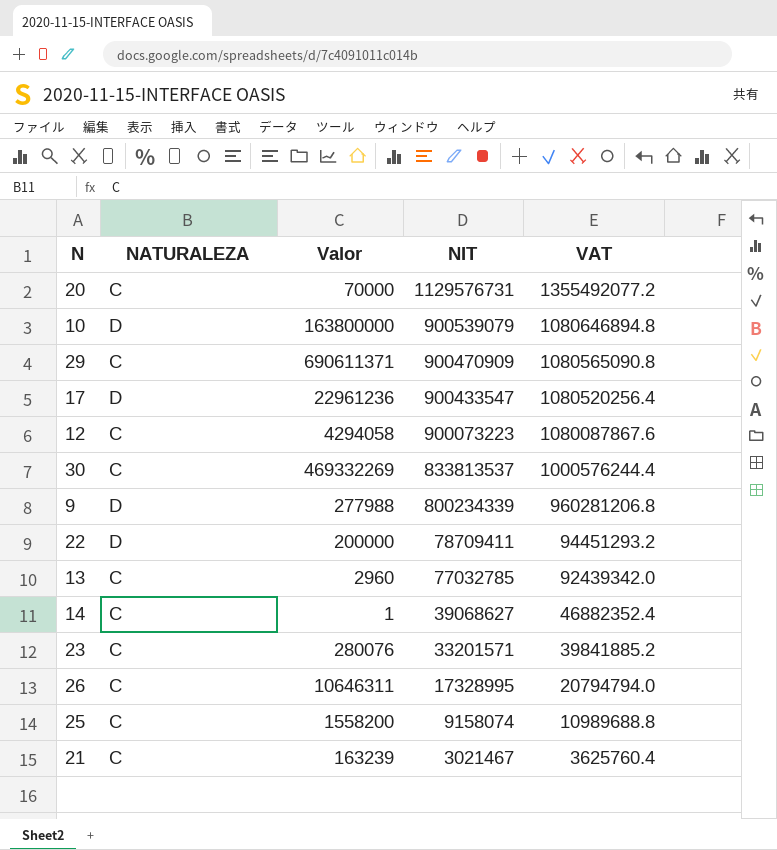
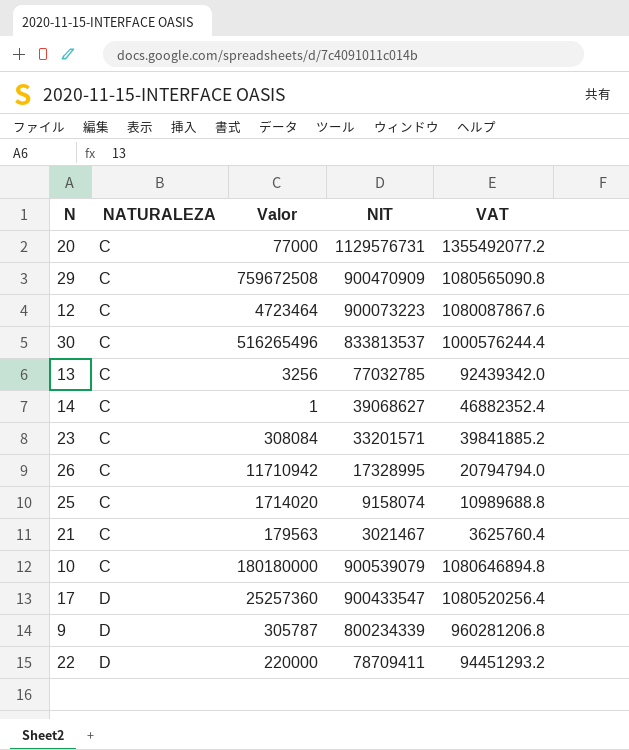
row order: NIT descending -> NATURALEZA ascending
20 | Valor: 70000 -> 77000
29 | Valor: 690611371 -> 759672508
12 | Valor: 4294058 -> 4723464
30 | Valor: 469332269 -> 516265496
13 | Valor: 2960 -> 3256
23 | Valor: 280076 -> 308084
26 | Valor: 10646311 -> 11710942
25 | Valor: 1558200 -> 1714020
21 | Valor: 163239 -> 179563
10 | NATURALEZA: D -> C
10 | Valor: 163800000 -> 180180000
17 | Valor: 22961236 -> 25257360
9 | Valor: 277988 -> 305787
22 | Valor: 200000 -> 220000

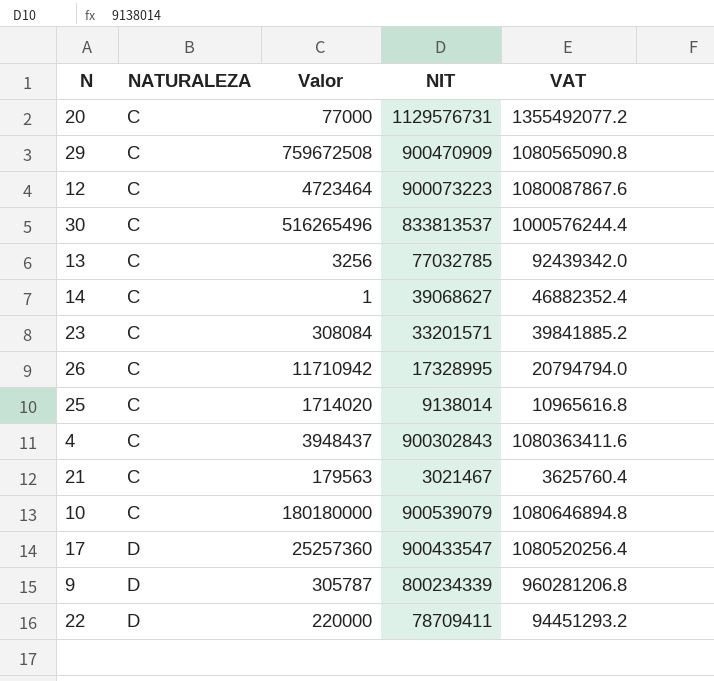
25 | NIT: 9158074 -> 9138014
25 | VAT: 10989688.8 -> 10965616.8
row 4: none -> C | 3948437 | 900302843 | 1080363411.6

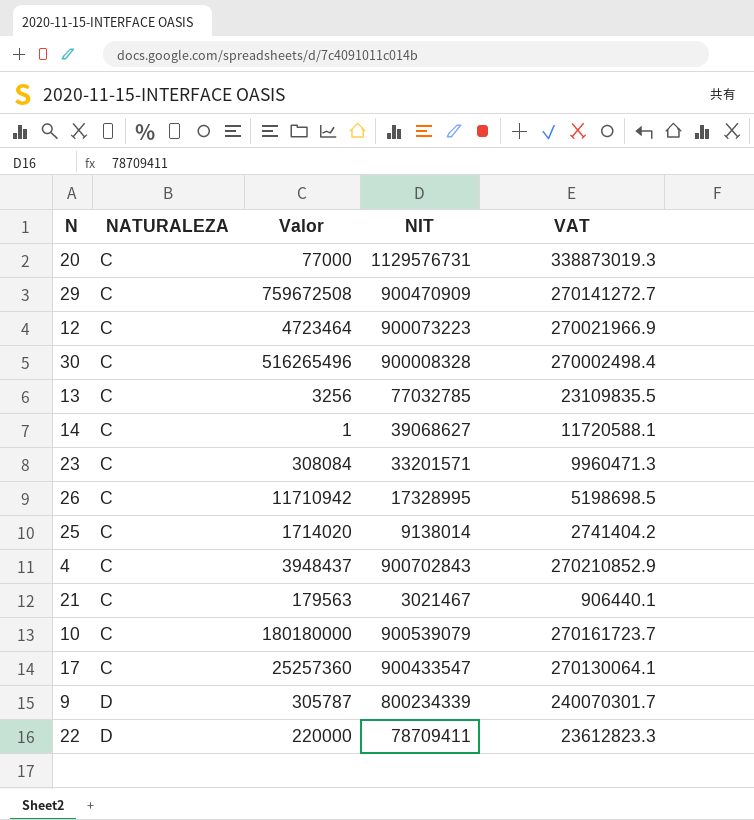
column VAT | formula: [NIT] * 1.2 -> [NIT] * 0.3
30 | NIT: 833813537 -> 900008328
4 | NIT: 900302843 -> 900702843
17 | NATURALEZA: D -> C

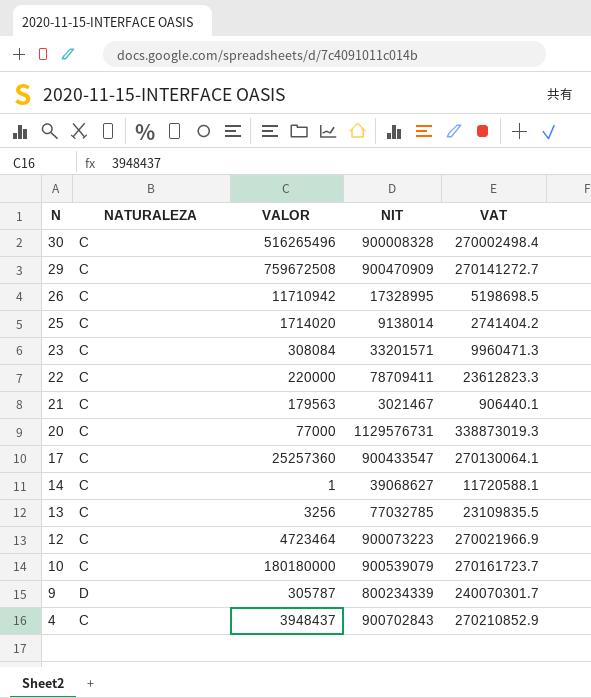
row order: NATURALEZA ascending -> N descending
column name: Valor -> VALOR
22 | NATURALEZA: D -> C

